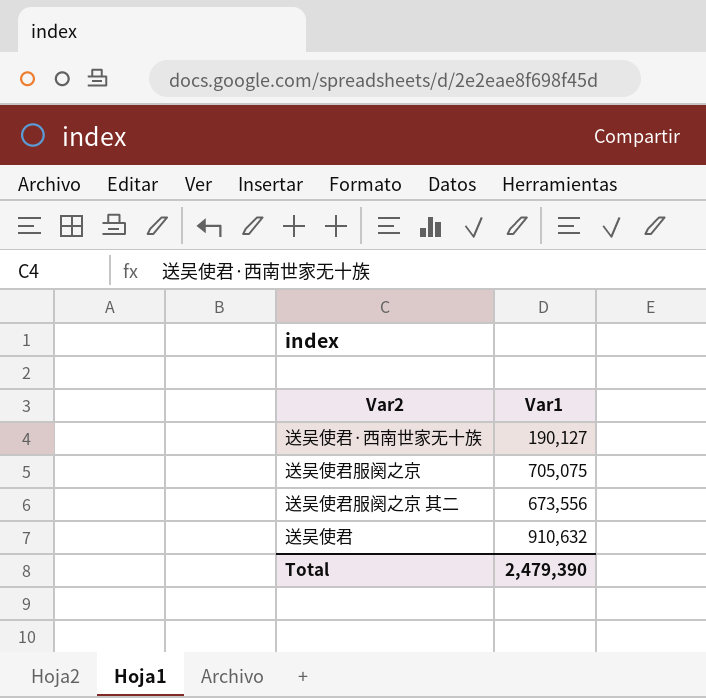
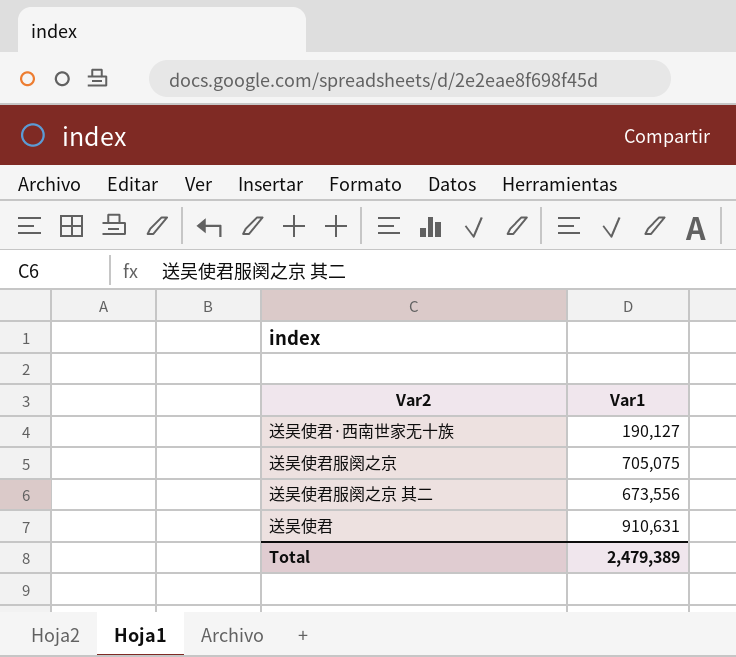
送吴使君 | Var1: 910,632 -> 910,631
Total | Var1: 2,479,390 -> 2,479,389

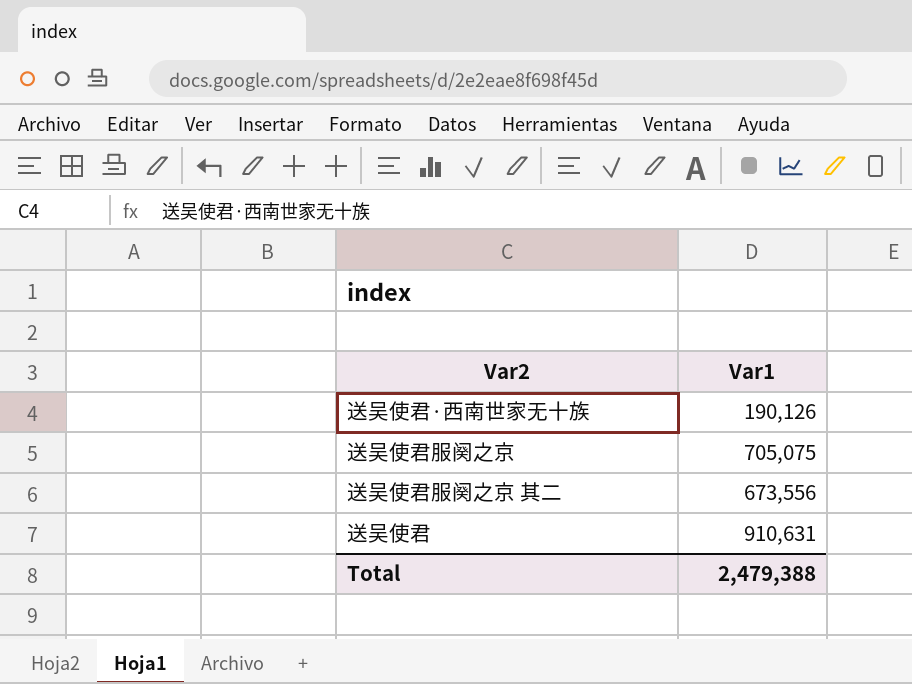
送吴使君·西南世家无十族 | Var1: 190,127 -> 190,126
Total | Var1: 2,479,389 -> 2,479,388

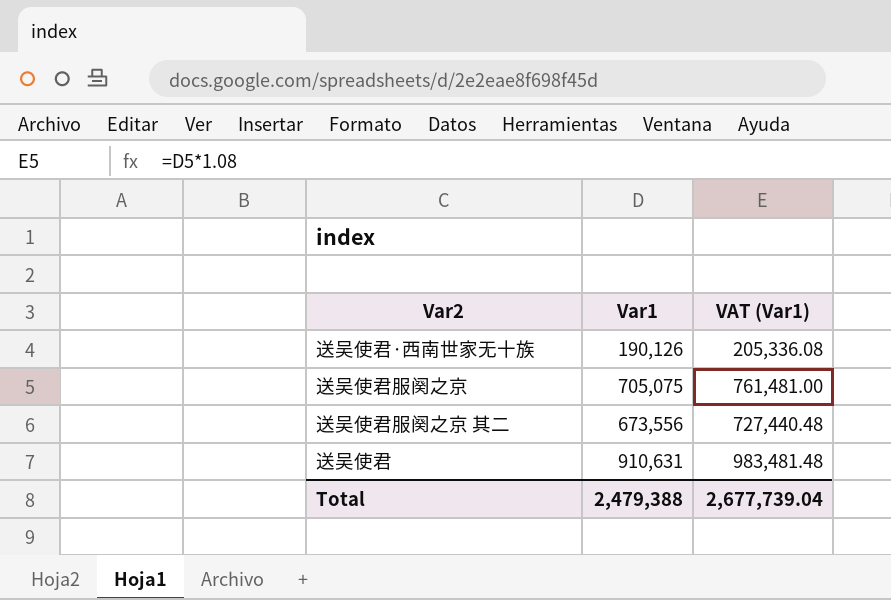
column VAT (Var1) | formula: none -> [Var1] * 1.08

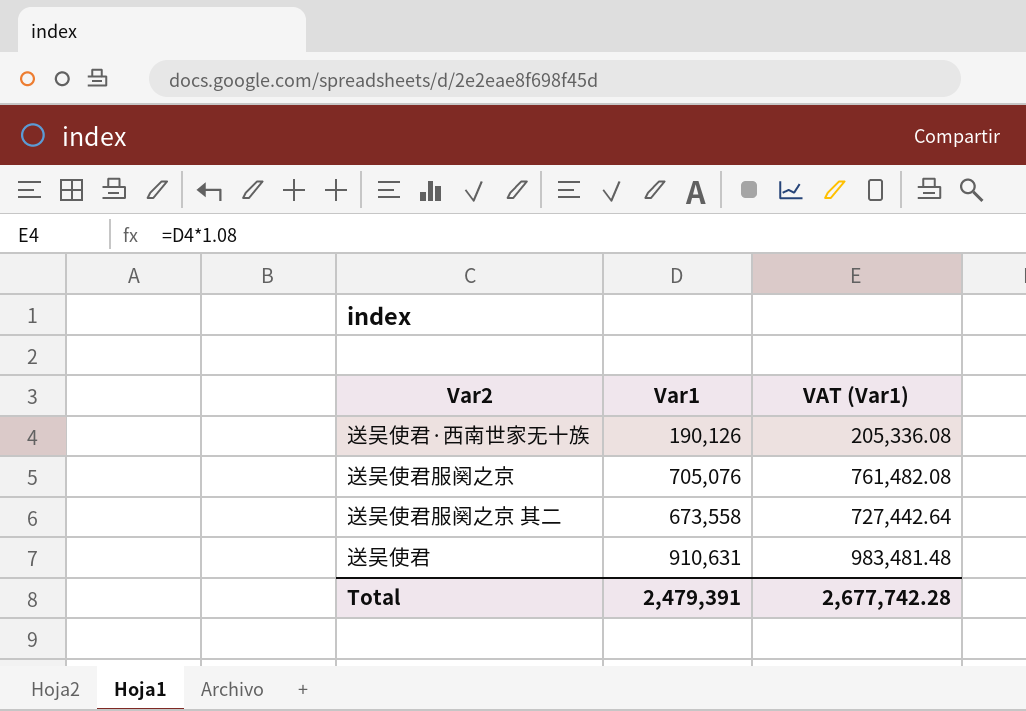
送吴使君服阕之京 | Var1: 705,075 -> 705,076
送吴使君服阕之京 | VAT (Var1): 761,481.00 -> 761,482.08
送吴使君服阕之京 其二 | Var1: 673,556 -> 673,558
送吴使君服阕之京 其二 | VAT (Var1): 727,440.48 -> 727,442.64
Total | Var1: 2,479,388 -> 2,479,391
Total | VAT (Var1): 2,677,739.04 -> 2,677,742.28

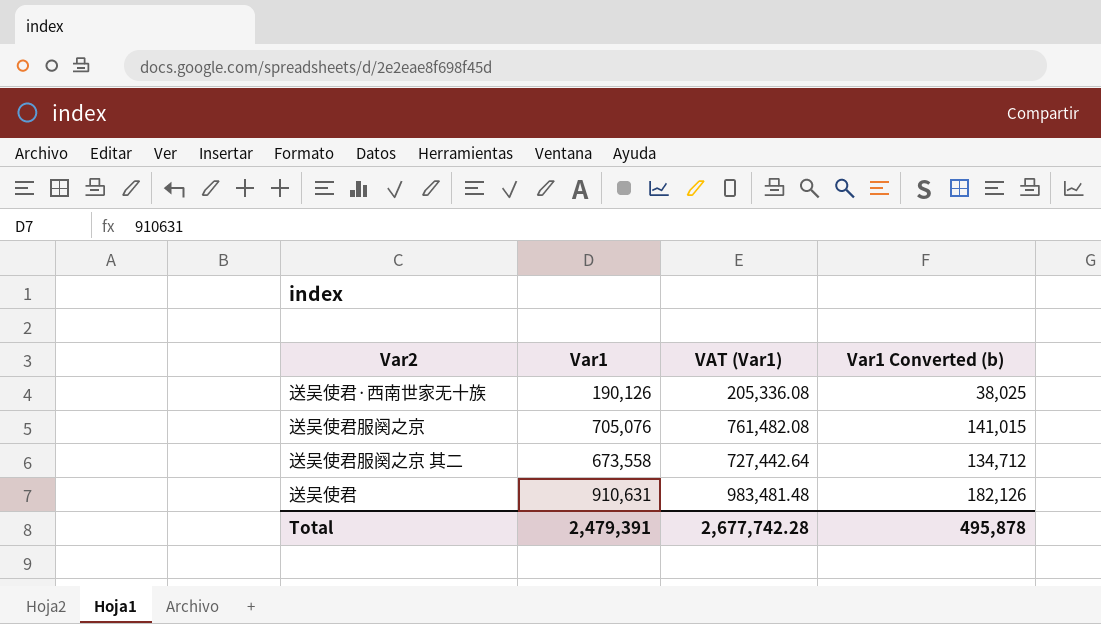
column Var1 Converted (b) | formula: none -> [Var1] * 0.2

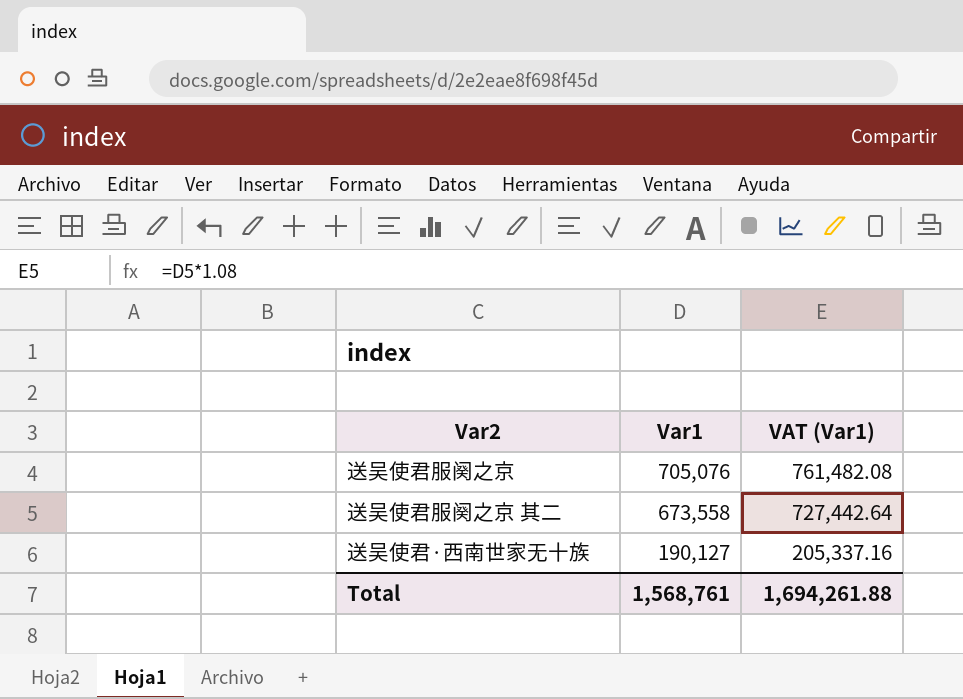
row order: none -> Var1 descending
column Var1 Converted (b) | formula: [Var1] * 0.2 -> none
row 送吴使君: 910,631 | 983,481.48 | 182,126 -> none
送吴使君·西南世家无十族 | Var1: 190,126 -> 190,127
送吴使君·西南世家无十族 | VAT (Var1): 205,336.08 -> 205,337.16
Total | Var1: 2,479,391 -> 1,568,761
Total | VAT (Var1): 2,677,742.28 -> 1,694,261.88

